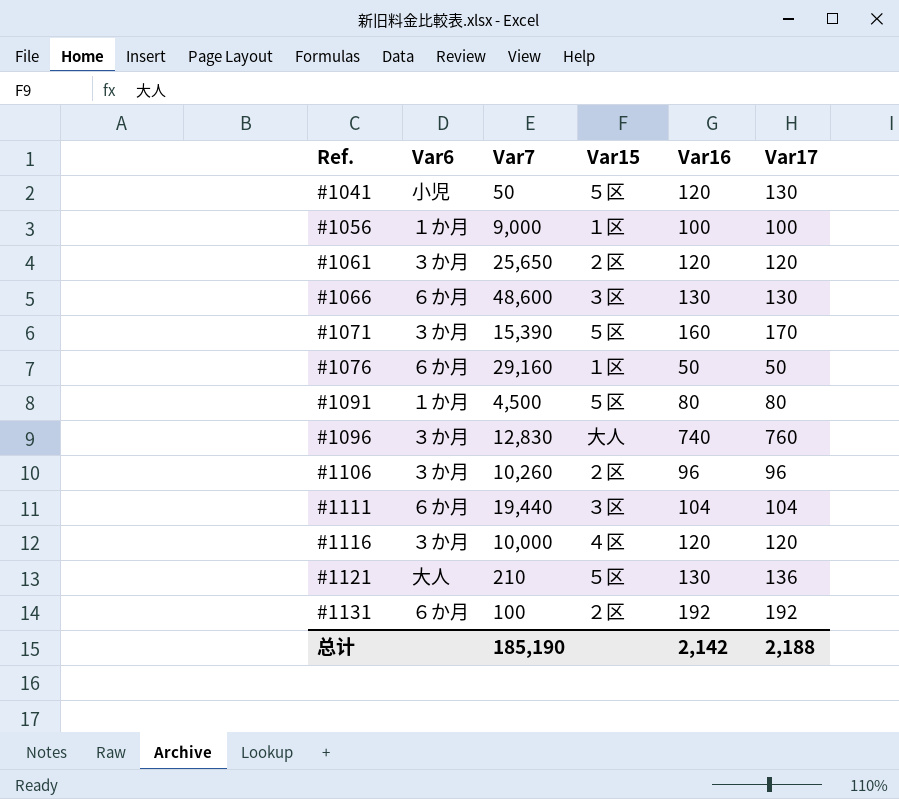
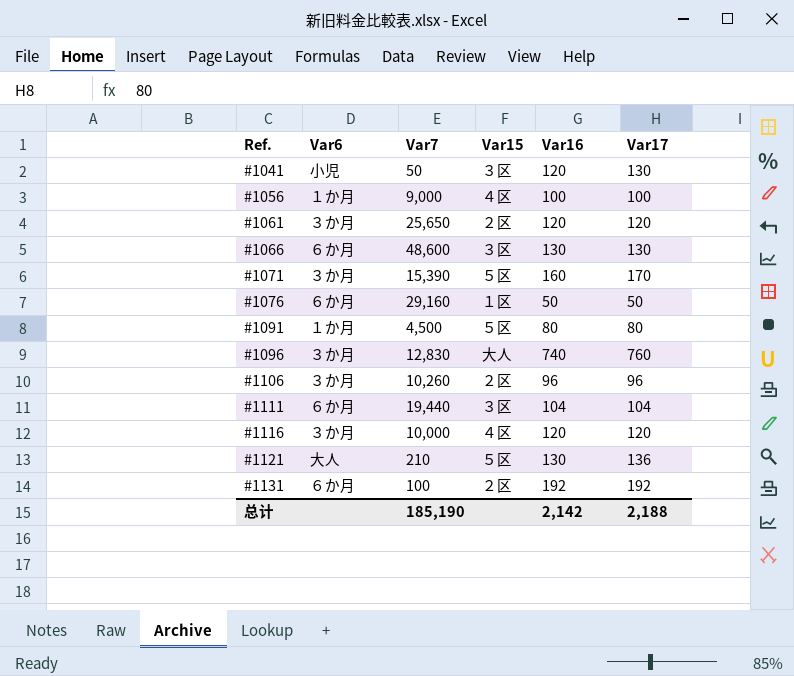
#1041 | Var15: ５区 -> ３区
#1056 | Var15: １区 -> ４区

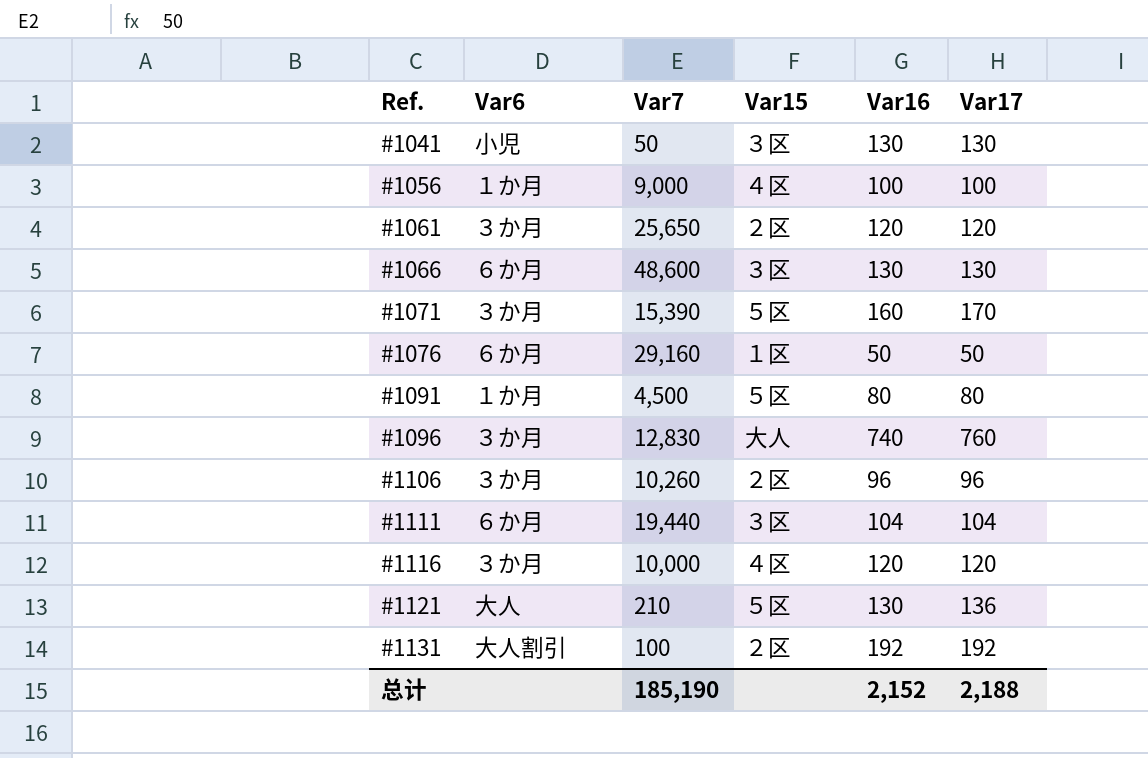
#1041 | Var16: 120 -> 130
#1131 | Var6: ６か月 -> 大人割引
总计 | Var16: 2,142 -> 2,152

